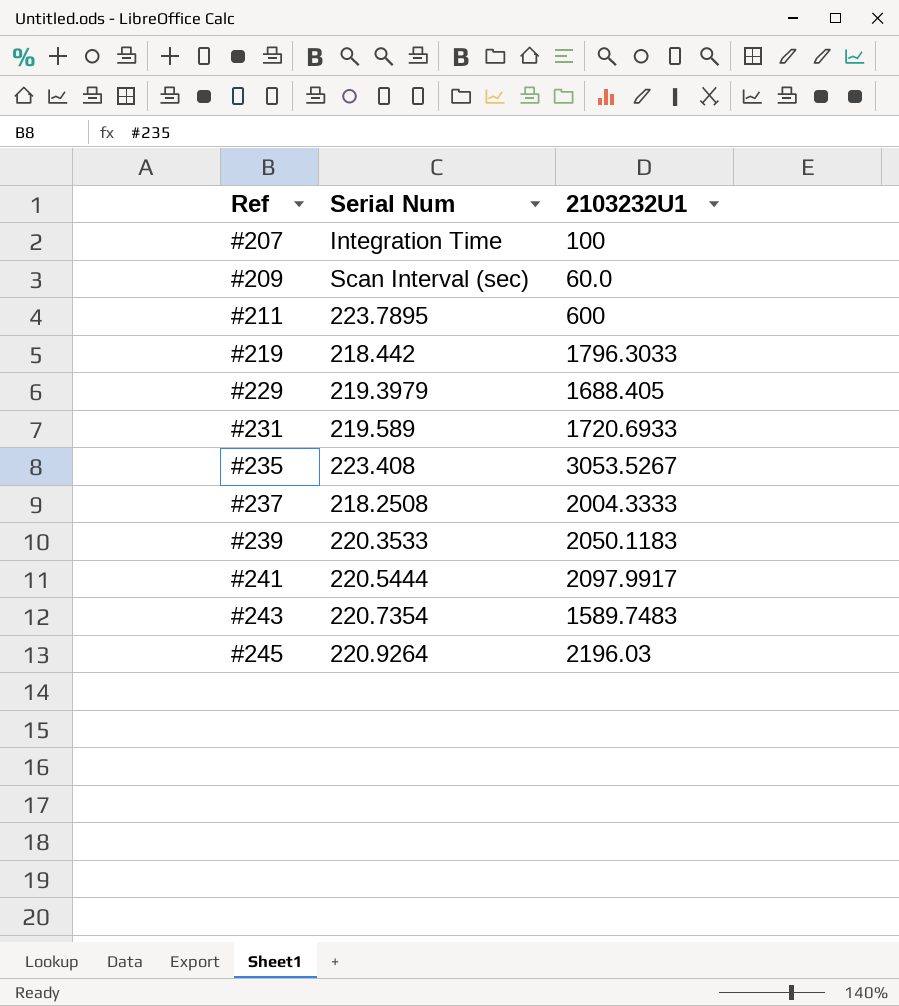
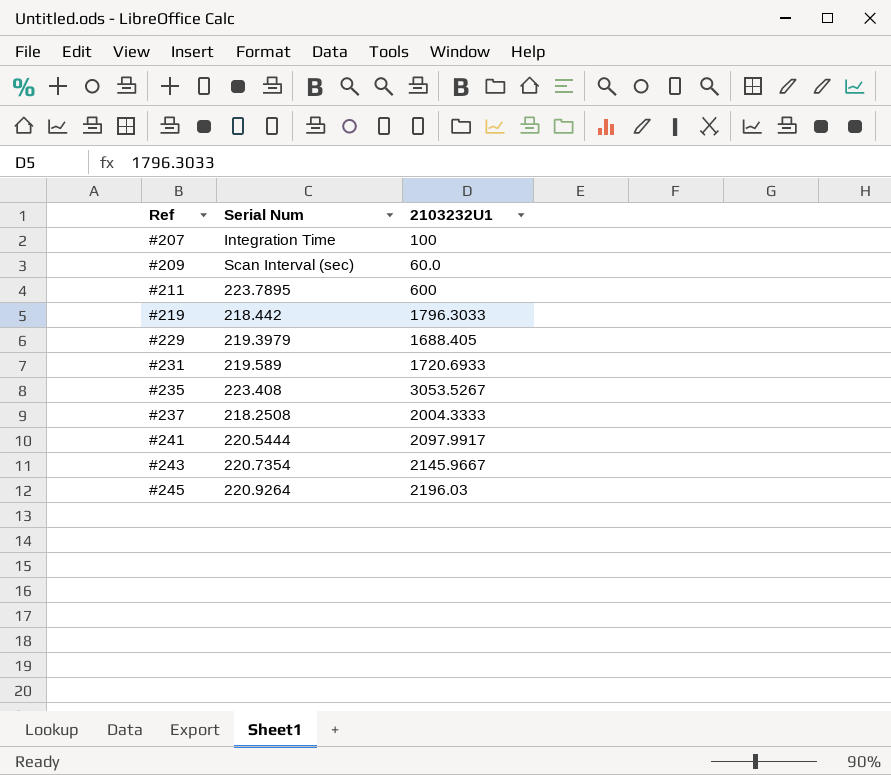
row #239: 220.3533 | 2050.1183 -> none
#243 | 2103232U1: 1589.7483 -> 2145.9667

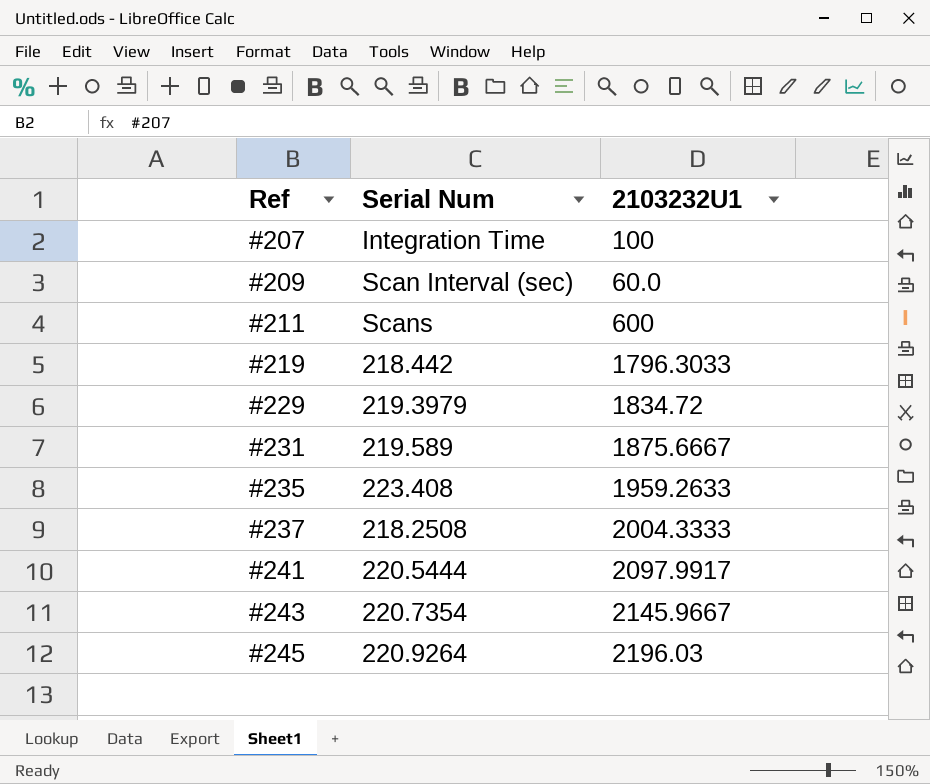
#211 | Serial Num: 223.7895 -> Scans
#229 | 2103232U1: 1688.405 -> 1834.72
#231 | 2103232U1: 1720.6933 -> 1875.6667
#235 | 2103232U1: 3053.5267 -> 1959.2633

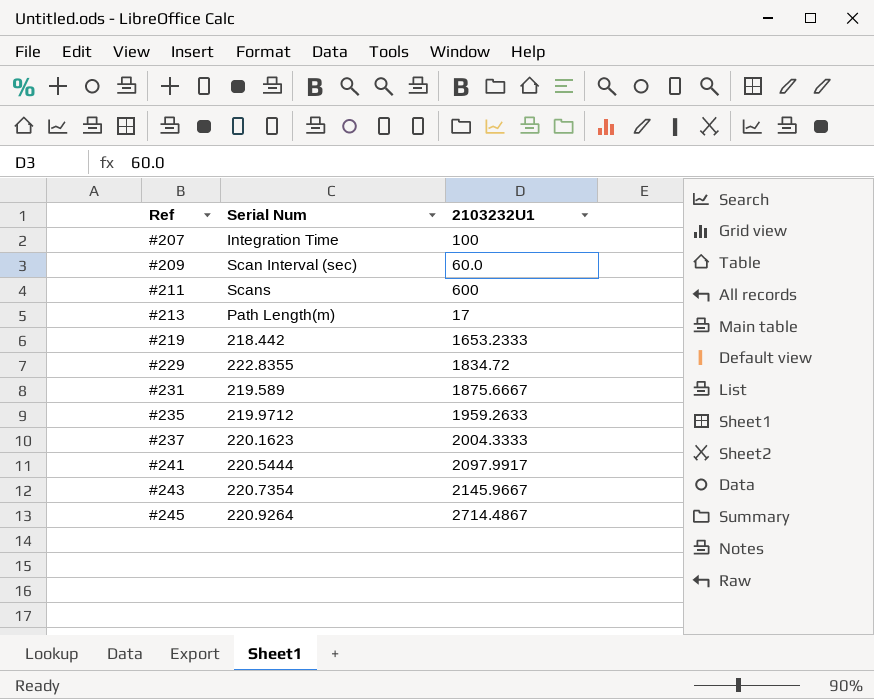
row #213: none -> Path Length(m) | 17
#219 | 2103232U1: 1796.3033 -> 1653.2333
#229 | Serial Num: 219.3979 -> 222.8355
#235 | Serial Num: 223.408 -> 219.9712
#237 | Serial Num: 218.2508 -> 220.1623
#245 | 2103232U1: 2196.03 -> 2714.4867

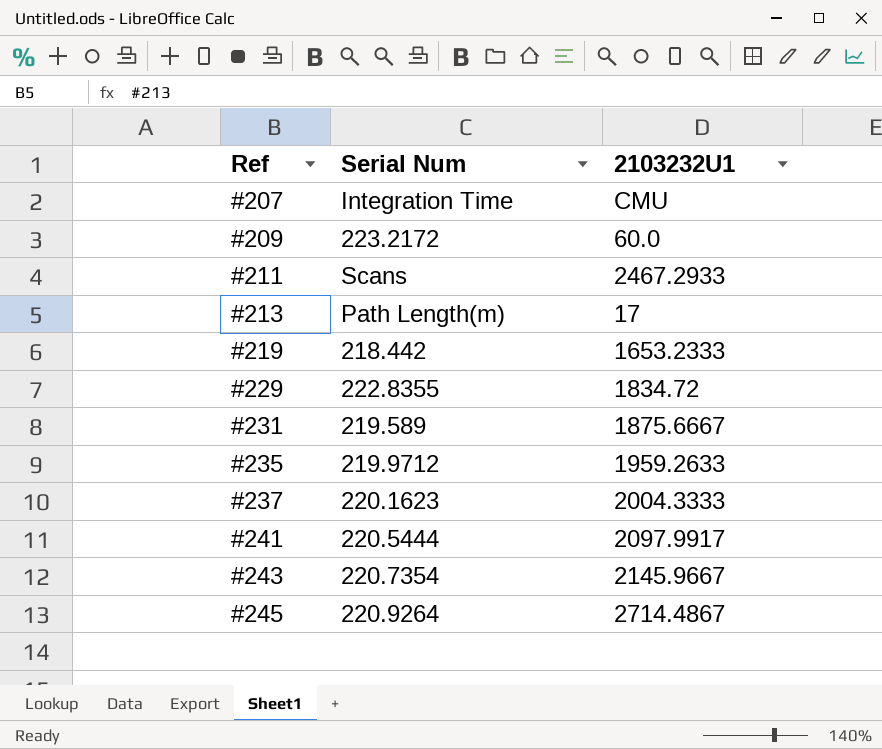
#207 | 2103232U1: 100 -> CMU
#209 | Serial Num: Scan Interval (sec) -> 223.2172
#211 | 2103232U1: 600 -> 2467.2933

